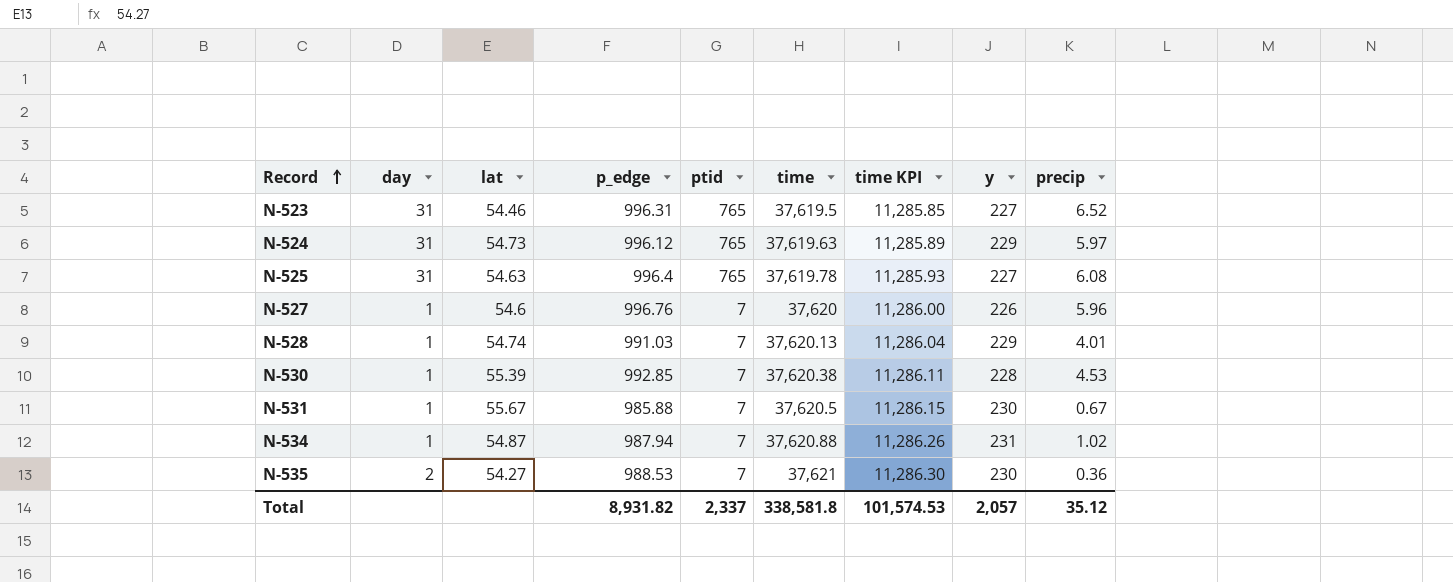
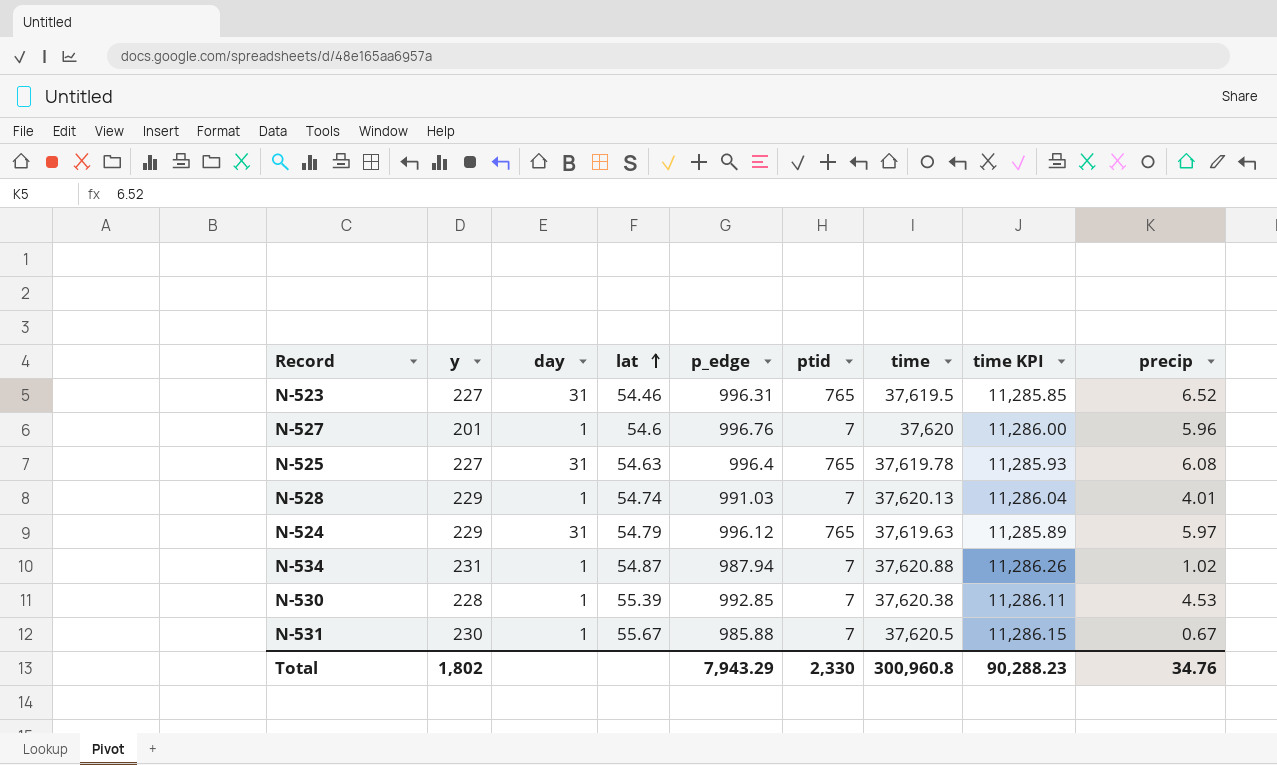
row order: Record ascending -> lat ascending
column y | position: 8 -> 2
row N-535: 2 | 54.27 | 988.53 | 7 | 37,621 | 11,286.30 | 230 | 0.36 -> none
N-527 | y: 226 -> 201
N-524 | lat: 54.73 -> 54.79
Total | y: 2,057 -> 1,802
Total | p_edge: 8,931.82 -> 7,943.29
Total | ptid: 2,337 -> 2,330
Total | time: 338,581.8 -> 300,960.8
Total | time KPI: 101,574.53 -> 90,288.23
Total | precip: 35.12 -> 34.76

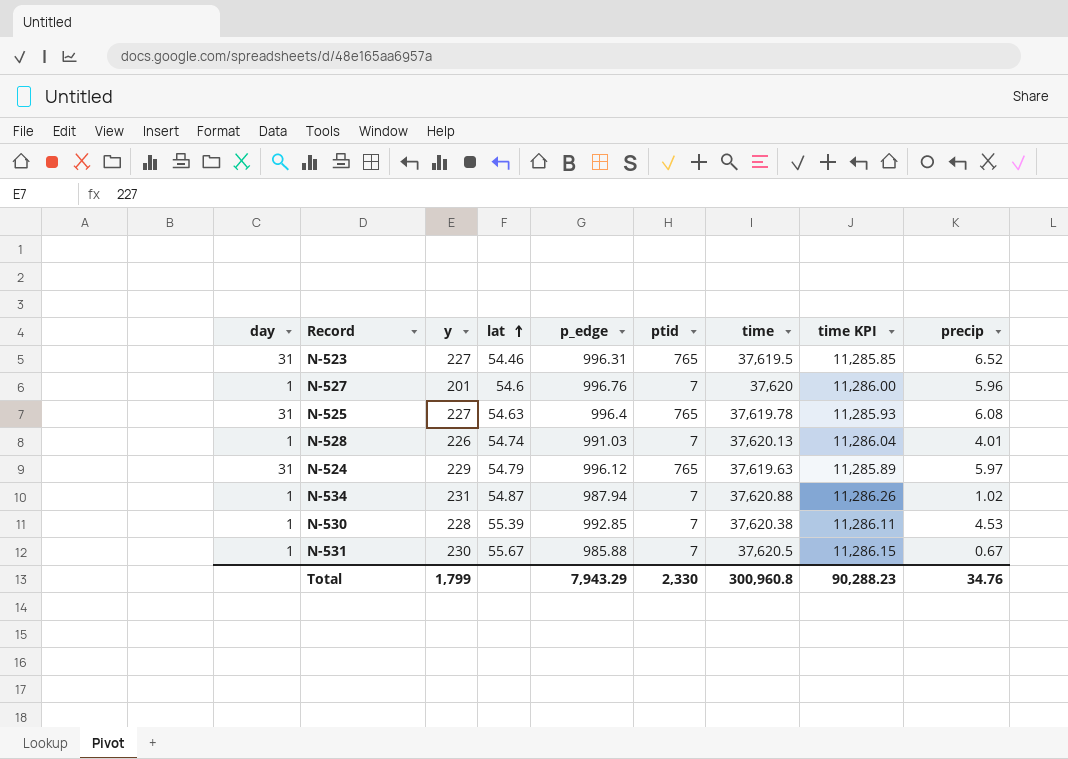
column day | position: 3 -> 1
N-528 | y: 229 -> 226
Total | y: 1,802 -> 1,799

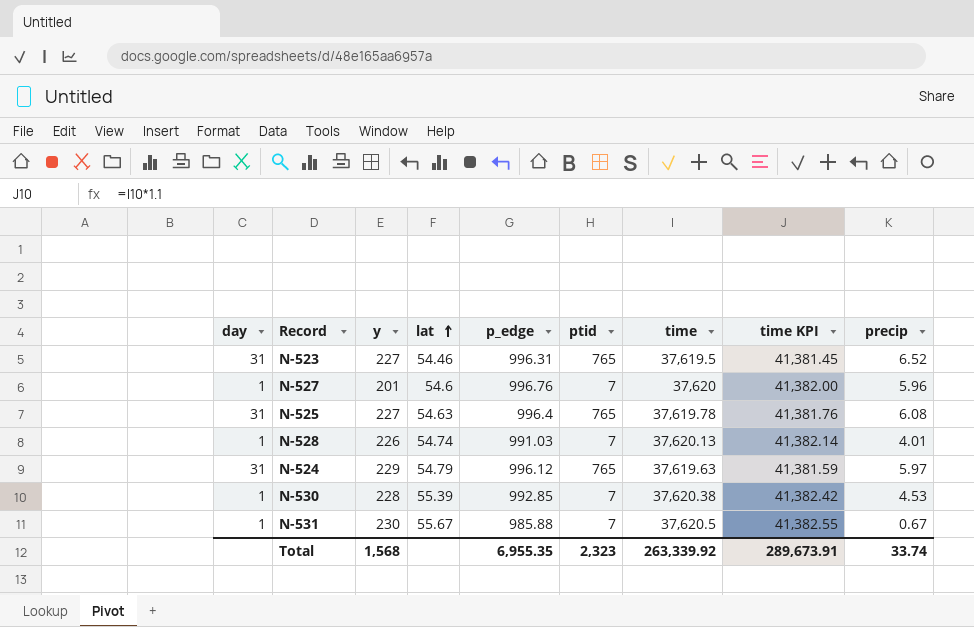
column time KPI | formula: [time] * 0.3 -> [time] * 1.1
row N-534: 1 | 231 | 54.87 | 987.94 | 7 | 37,620.88 | 11,286.26 | 1.02 -> none
Total | y: 1,799 -> 1,568
Total | p_edge: 7,943.29 -> 6,955.35
Total | ptid: 2,330 -> 2,323
Total | time: 300,960.8 -> 263,339.92
Total | time KPI: 90,288.23 -> 289,673.91
Total | precip: 34.76 -> 33.74

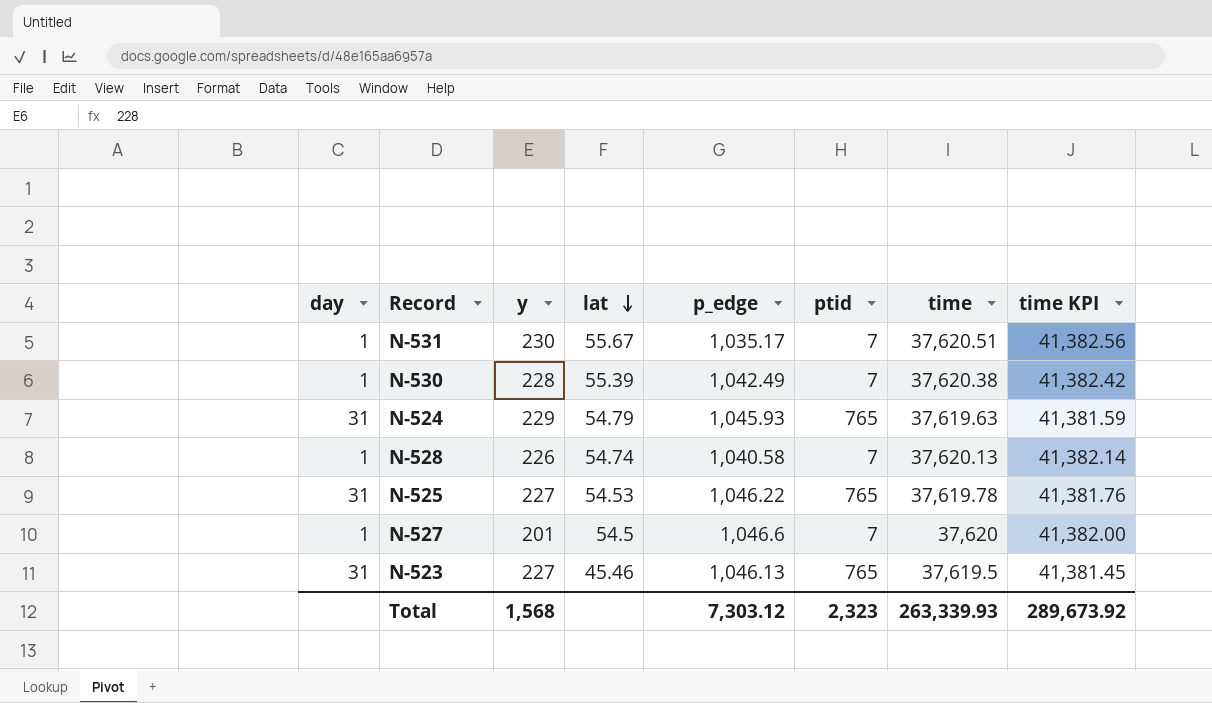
row order: lat ascending -> lat descending
column precip | position: 9 -> none
N-531 | p_edge: 985.88 -> 1,035.17
N-531 | time: 37,620.5 -> 37,620.51
N-531 | time KPI: 41,382.55 -> 41,382.56
N-530 | p_edge: 992.85 -> 1,042.49
N-524 | p_edge: 996.12 -> 1,045.93
N-528 | p_edge: 991.03 -> 1,040.58
N-525 | lat: 54.63 -> 54.53
N-525 | p_edge: 996.4 -> 1,046.22
N-527 | lat: 54.6 -> 54.5
N-527 | p_edge: 996.76 -> 1,046.6
N-523 | lat: 54.46 -> 45.46
N-523 | p_edge: 996.31 -> 1,046.13
Total | p_edge: 6,955.35 -> 7,303.12
Total | time: 263,339.92 -> 263,339.93
Total | time KPI: 289,673.91 -> 289,673.92

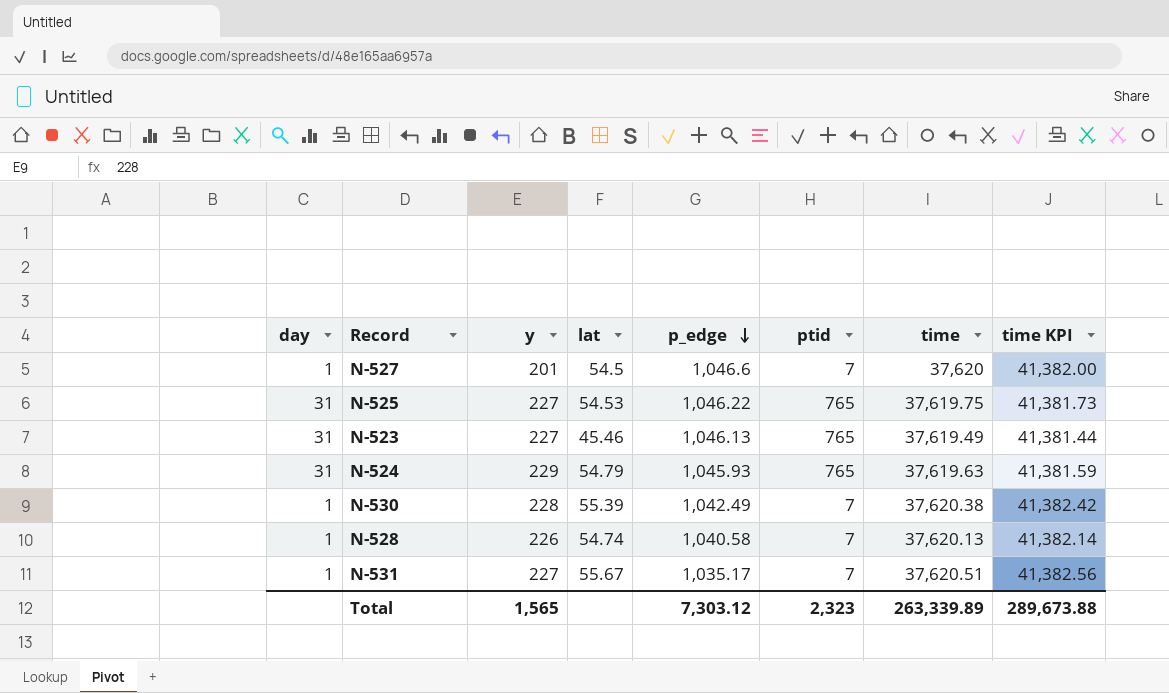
row order: lat descending -> p_edge descending
N-525 | time: 37,619.78 -> 37,619.75
N-525 | time KPI: 41,381.76 -> 41,381.73
N-523 | time: 37,619.5 -> 37,619.49
N-523 | time KPI: 41,381.45 -> 41,381.44
N-531 | y: 230 -> 227
Total | y: 1,568 -> 1,565
Total | time: 263,339.93 -> 263,339.89
Total | time KPI: 289,673.92 -> 289,673.88

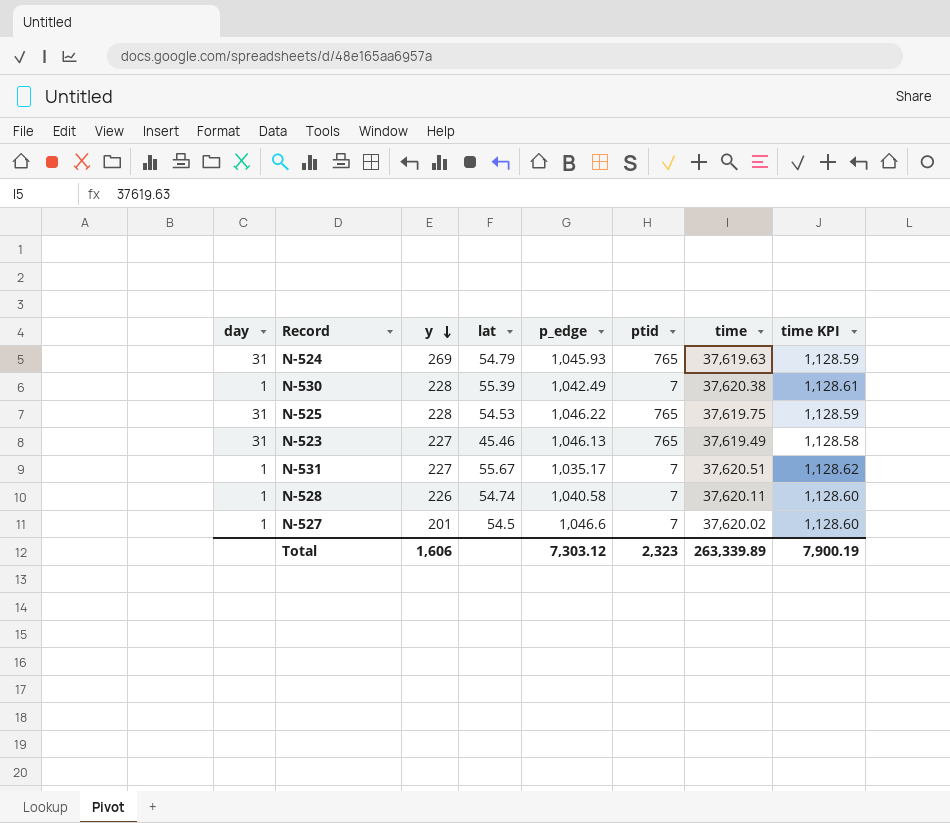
row order: p_edge descending -> y descending
column time KPI | formula: [time] * 1.1 -> [time] * 0.03
N-524 | y: 229 -> 269
N-525 | y: 227 -> 228
N-528 | time: 37,620.13 -> 37,620.11
N-527 | time: 37,620 -> 37,620.02
Total | y: 1,565 -> 1,606
Total | time KPI: 289,673.88 -> 7,900.19

